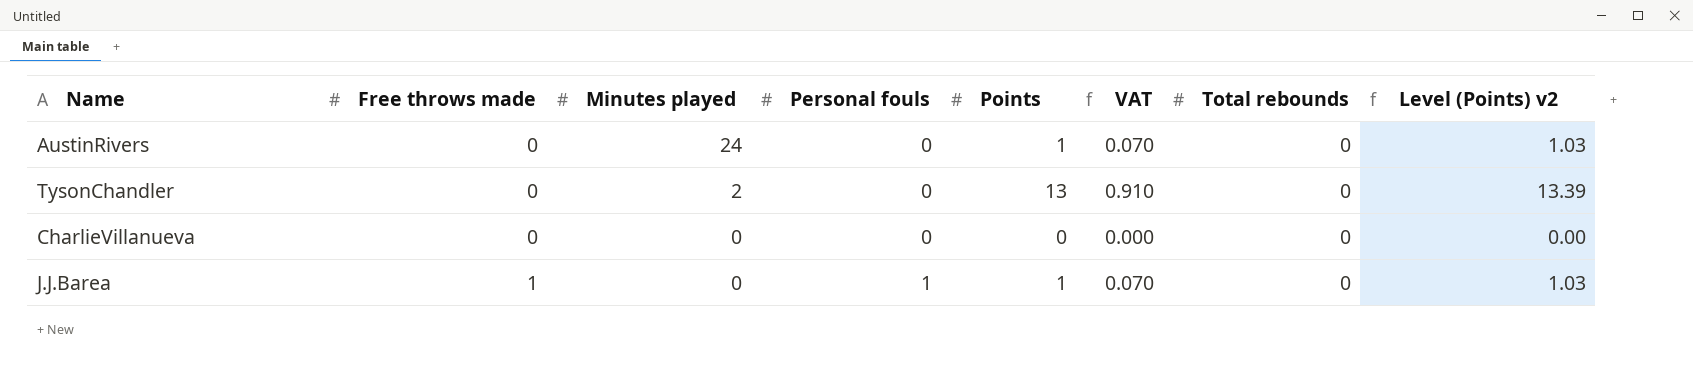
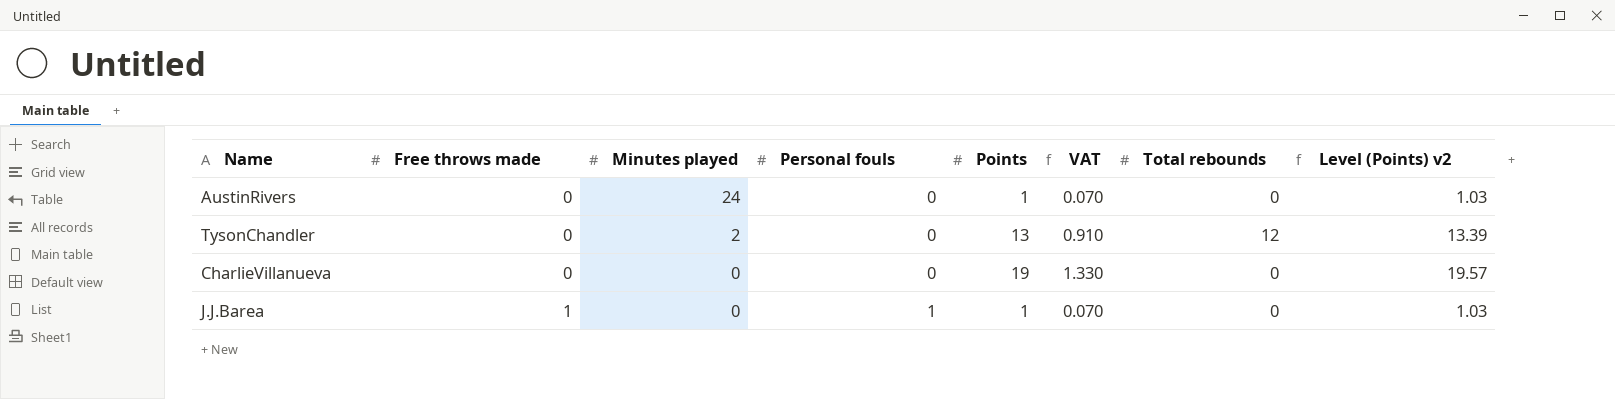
TysonChandler | Total rebounds: 0 -> 12
CharlieVillanueva | Points: 0 -> 19
CharlieVillanueva | VAT: 0.000 -> 1.330
CharlieVillanueva | Level (Points) v2: 0.00 -> 19.57

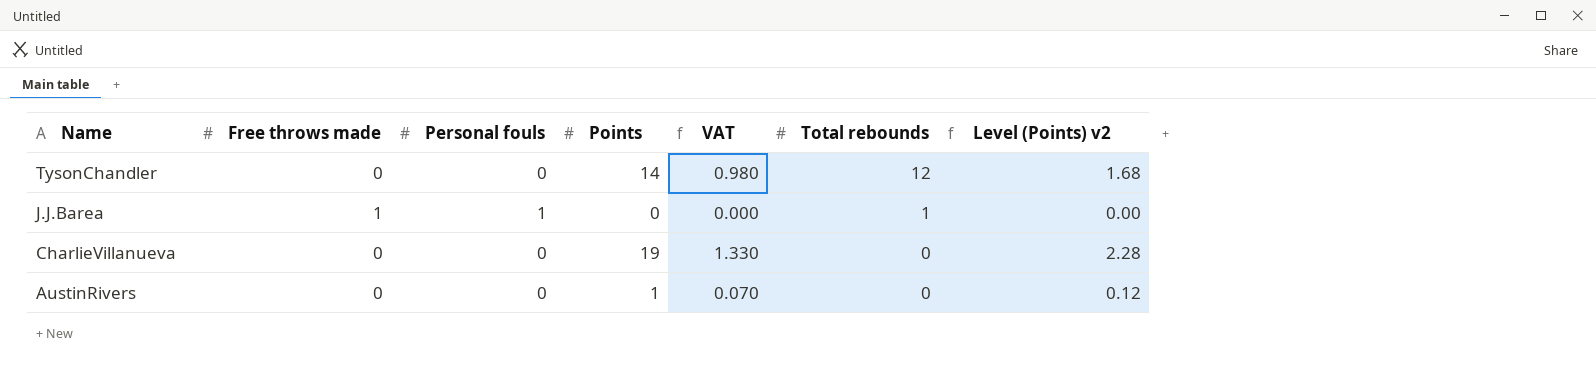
row order: Free throws made ascending -> Name descending
column Minutes played | position: 3 -> none
column Level (Points) v2 | formula: [Points] * 1.03 -> [Points] * 0.12
TysonChandler | Points: 13 -> 14
TysonChandler | VAT: 0.910 -> 0.980
J.J.Barea | Points: 1 -> 0
J.J.Barea | VAT: 0.070 -> 0.000
J.J.Barea | Total rebounds: 0 -> 1

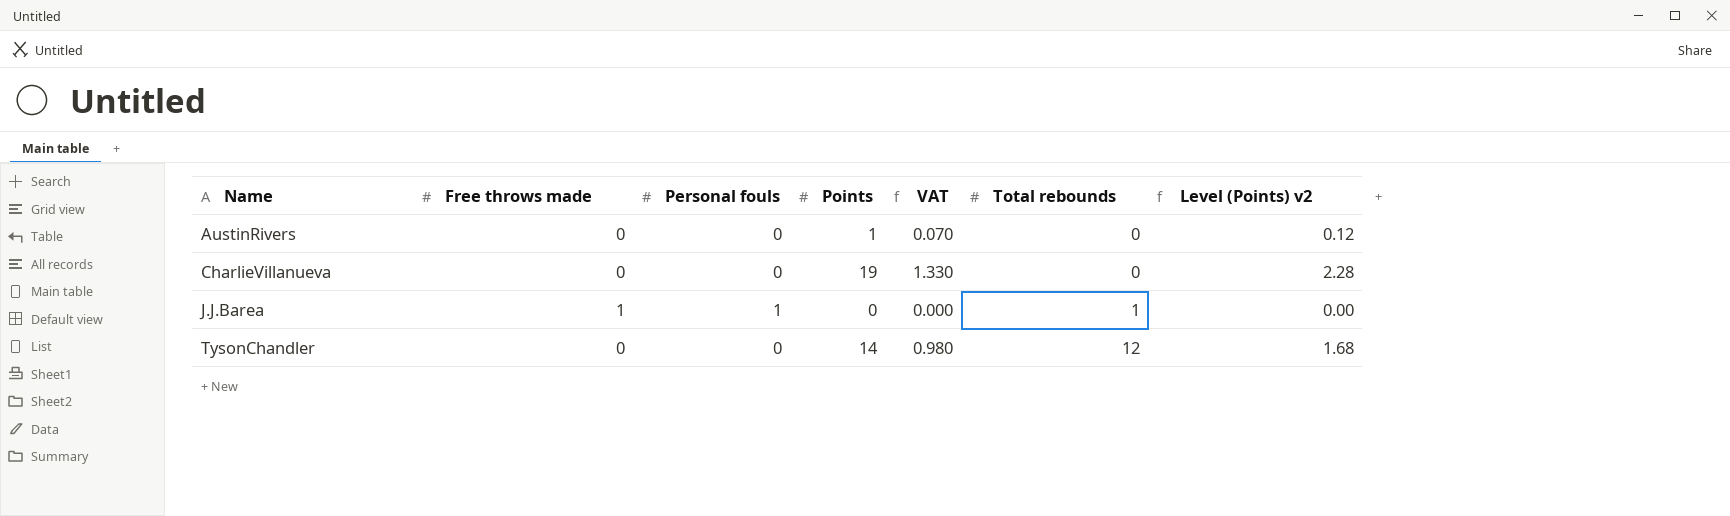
row order: Name descending -> Name ascending

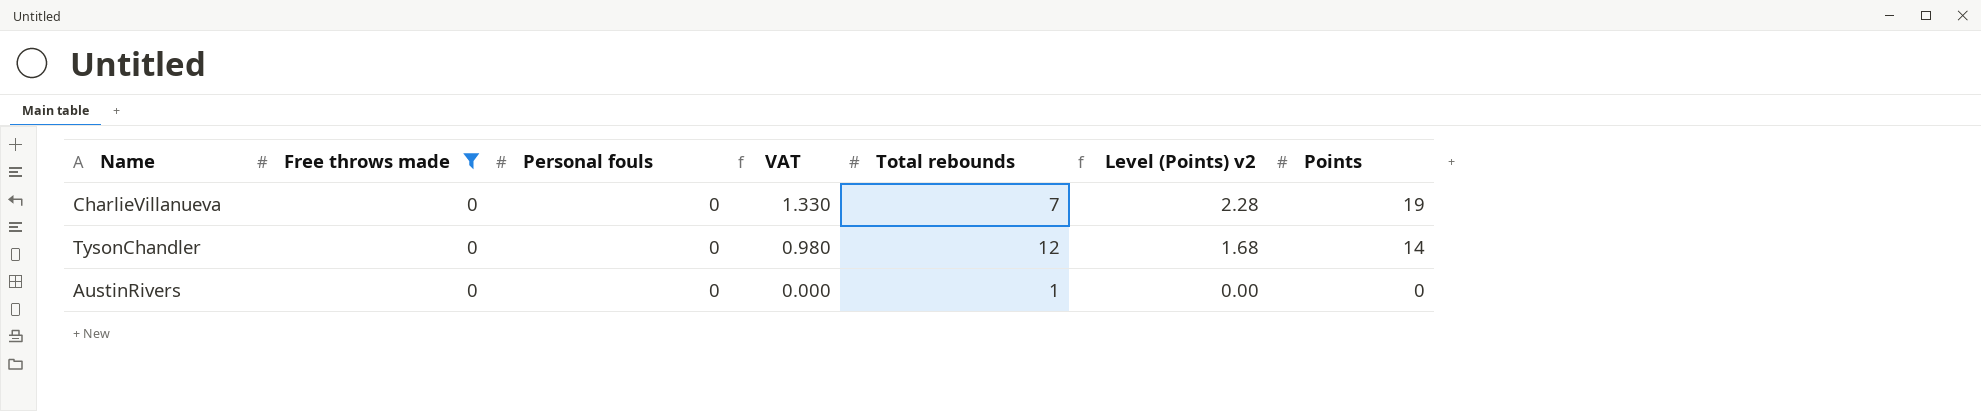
filter: none -> Free throws made = 0
row order: Name ascending -> VAT descending
column Points | position: 4 -> 7
CharlieVillanueva | Total rebounds: 0 -> 7
AustinRivers | VAT: 0.070 -> 0.000
AustinRivers | Total rebounds: 0 -> 1
AustinRivers | Level (Points) v2: 0.12 -> 0.00
AustinRivers | Points: 1 -> 0

